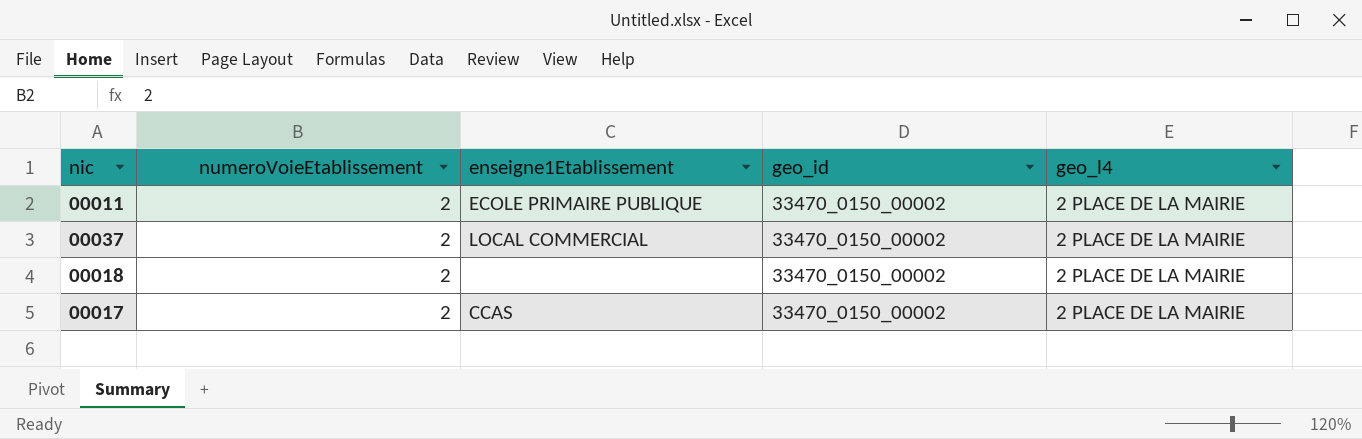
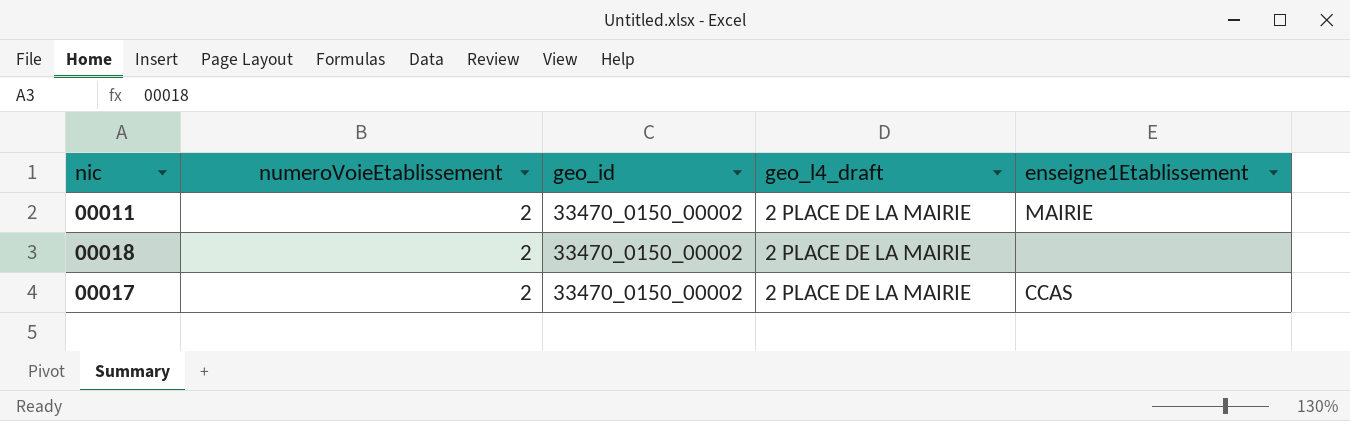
column name: geo_l4 -> geo_l4_draft
column enseigne1Etablissement | position: 3 -> 5
row 00037: 2 | LOCAL COMMERCIAL | 33470_0150_00002 | 2 PLACE DE LA MAIRIE -> none
00011 | enseigne1Etablissement: ECOLE PRIMAIRE PUBLIQUE -> MAIRIE

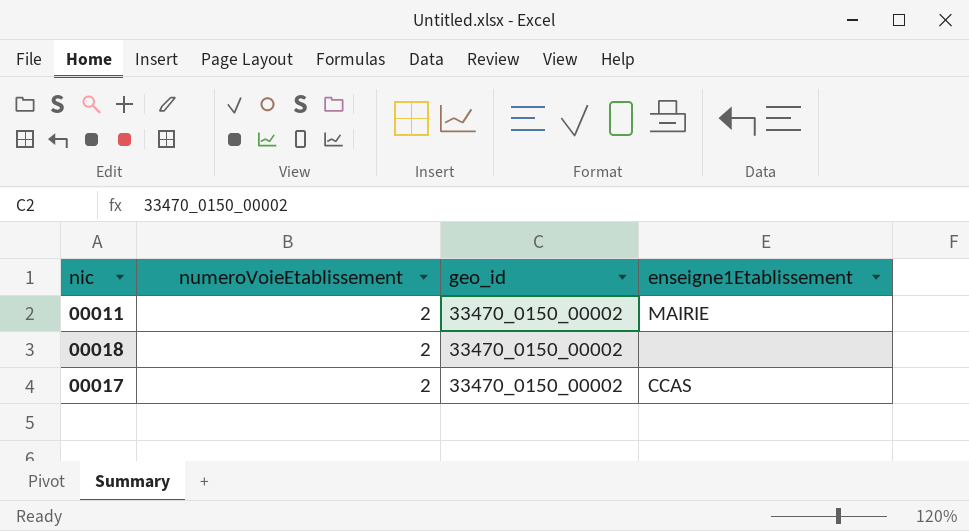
column geo_l4_draft | position: 4 -> none

